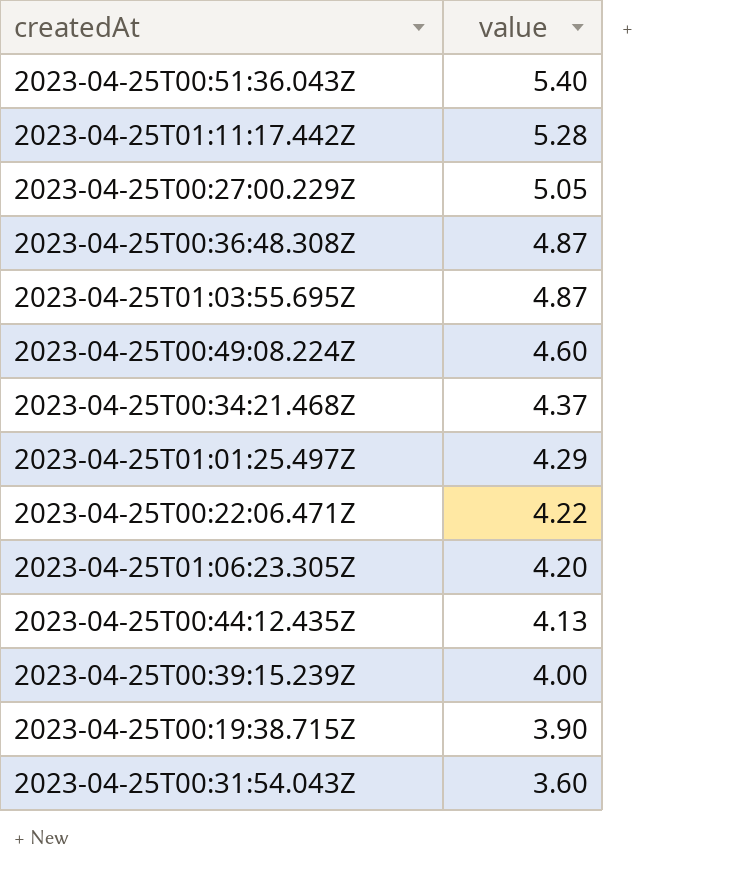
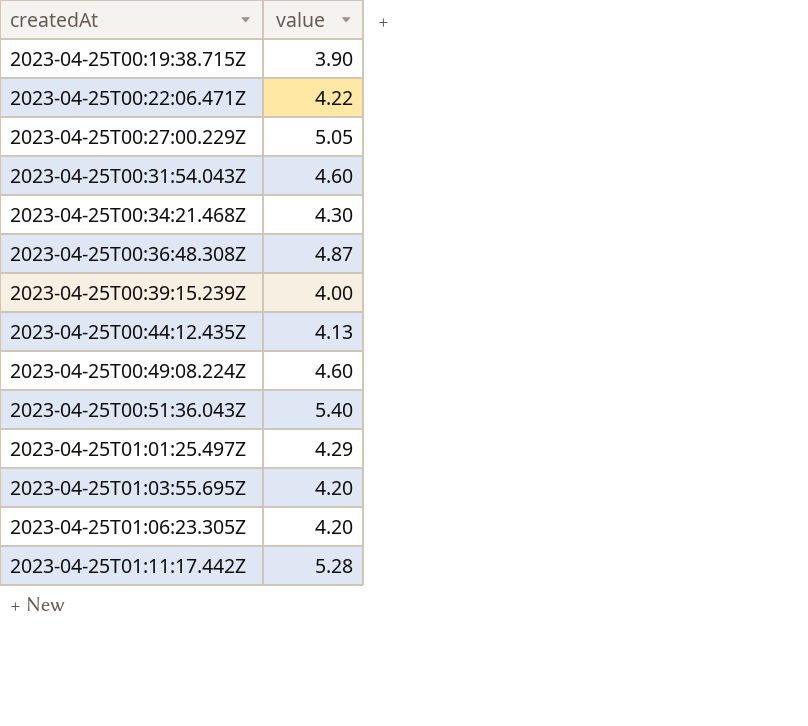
row order: value descending -> createdAt ascending
2023-04-25T00:31:54.043Z | value: 3.60 -> 4.60
2023-04-25T00:34:21.468Z | value: 4.37 -> 4.30
2023-04-25T01:03:55.695Z | value: 4.87 -> 4.20

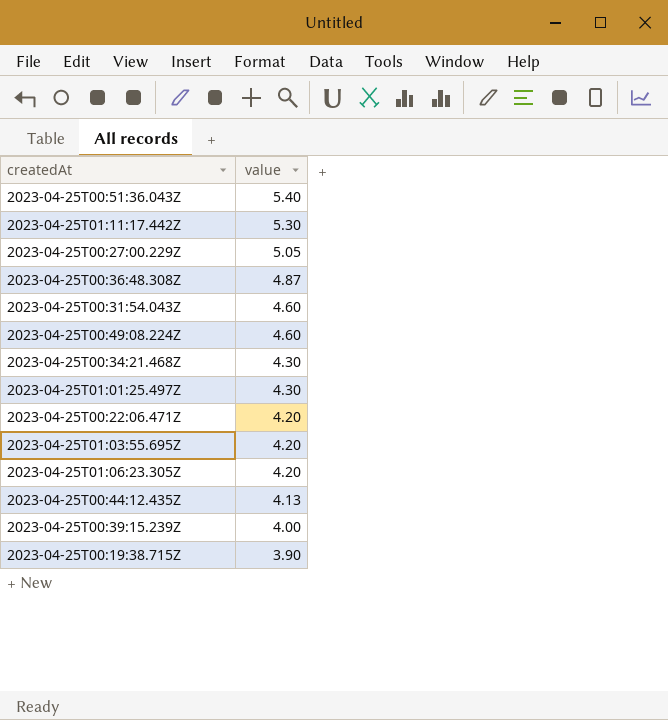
row order: createdAt ascending -> value descending
2023-04-25T01:11:17.442Z | value: 5.28 -> 5.30
2023-04-25T01:01:25.497Z | value: 4.29 -> 4.30
2023-04-25T00:22:06.471Z | value: 4.22 -> 4.20

